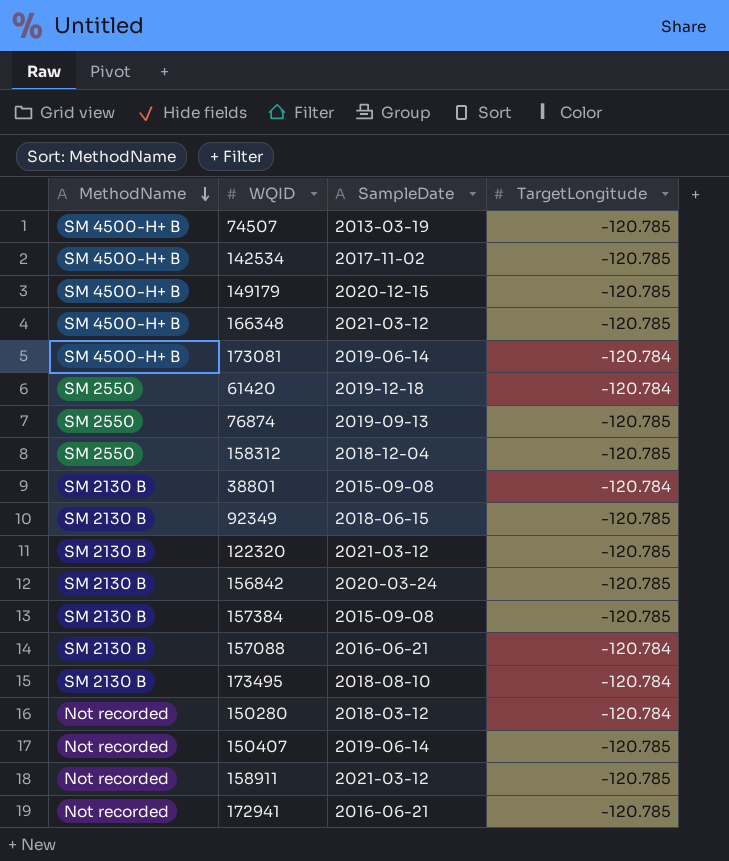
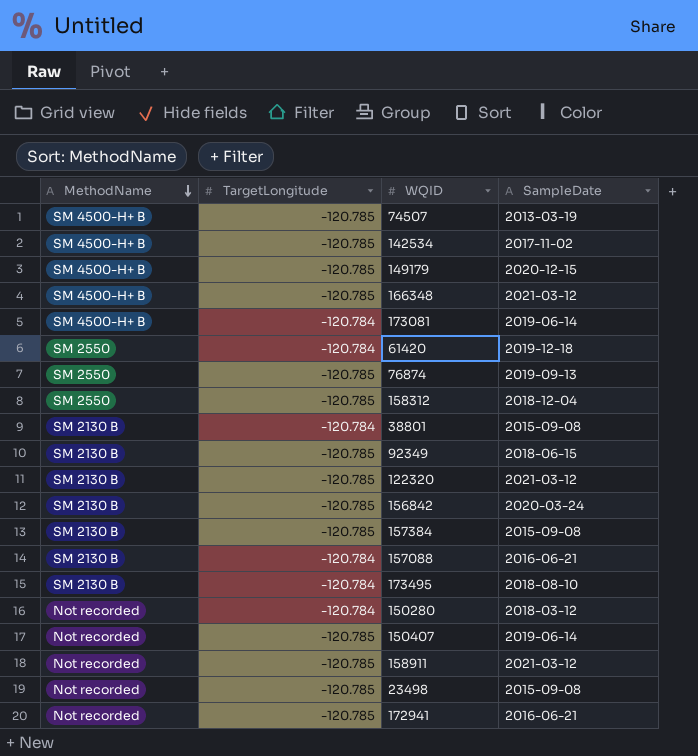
column TargetLongitude | position: 4 -> 2
row 23498: none -> Not recorded | -120.785 | 2015-09-08

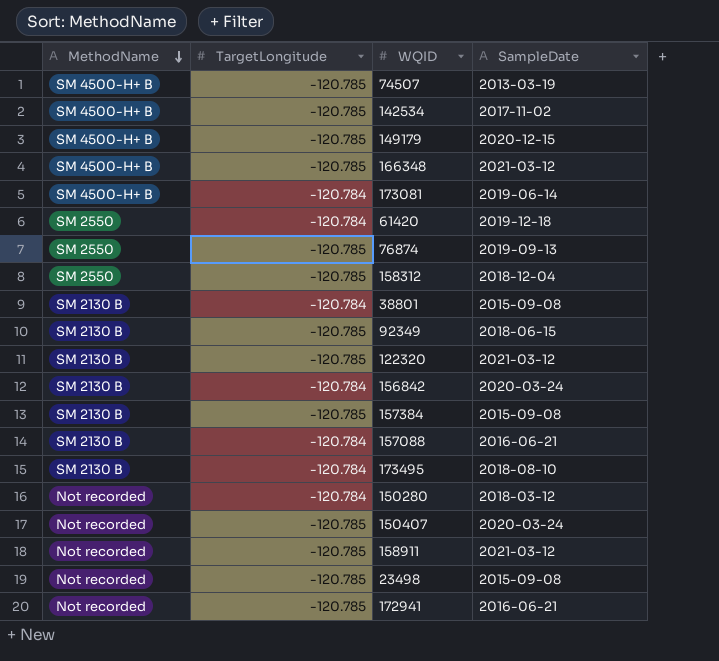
156842 | TargetLongitude: -120.785 -> -120.784
150407 | SampleDate: 2019-06-14 -> 2020-03-24

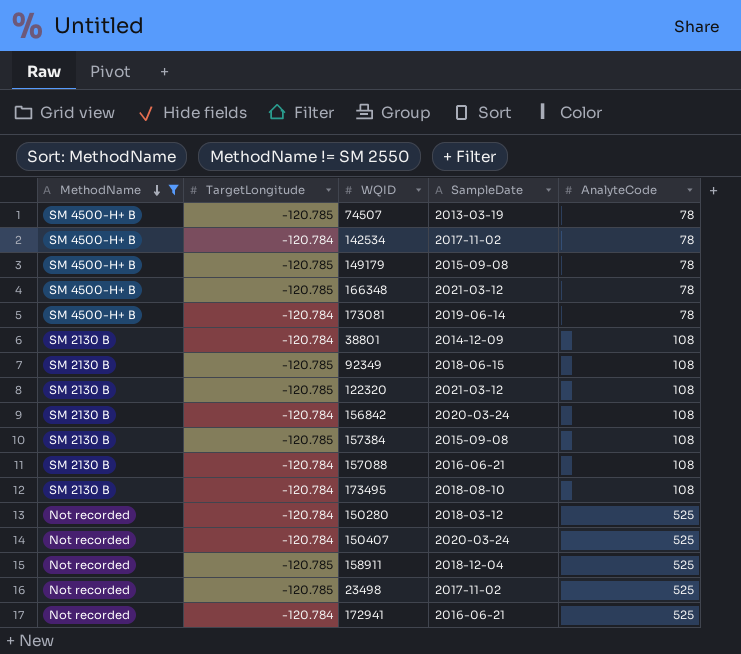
filter: none -> MethodName != SM 2550
column AnalyteCode | position: none -> 5
142534 | TargetLongitude: -120.785 -> -120.784
149179 | SampleDate: 2020-12-15 -> 2015-09-08
38801 | SampleDate: 2015-09-08 -> 2014-12-09
150407 | TargetLongitude: -120.785 -> -120.784
158911 | SampleDate: 2021-03-12 -> 2018-12-04
23498 | SampleDate: 2015-09-08 -> 2017-11-02
172941 | TargetLongitude: -120.785 -> -120.784

